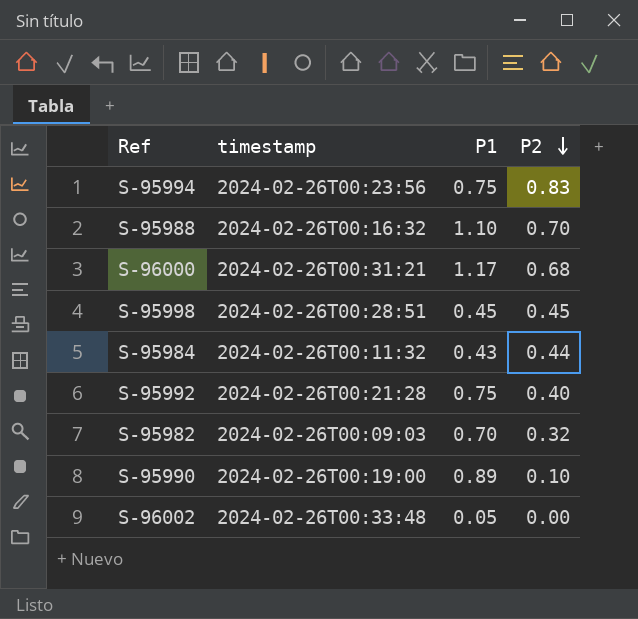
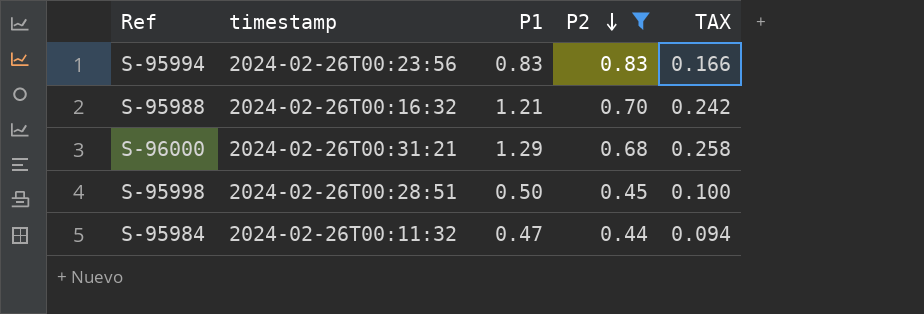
filter: none -> P2 >= 0.44
column TAX | formula: none -> [P1] * 0.2
S-95994 | P1: 0.75 -> 0.83
S-95988 | P1: 1.10 -> 1.21
S-96000 | P1: 1.17 -> 1.29
S-95998 | P1: 0.45 -> 0.50
S-95984 | P1: 0.43 -> 0.47

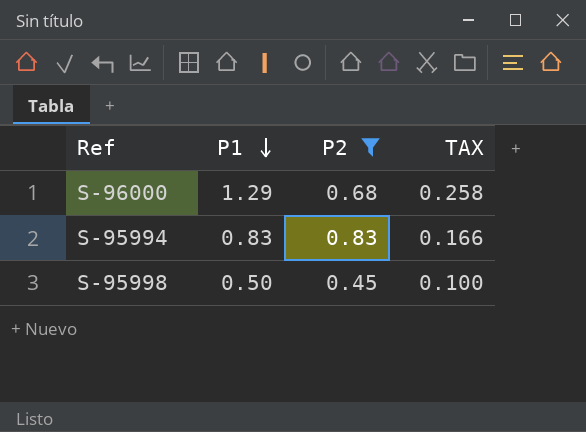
row order: P2 descending -> P1 descending
column timestamp | position: 2 -> none
row S-95988: 2024-02-26T00:16:32 | 1.21 | 0.70 | 0.242 -> none
row S-95984: 2024-02-26T00:11:32 | 0.47 | 0.44 | 0.094 -> none

